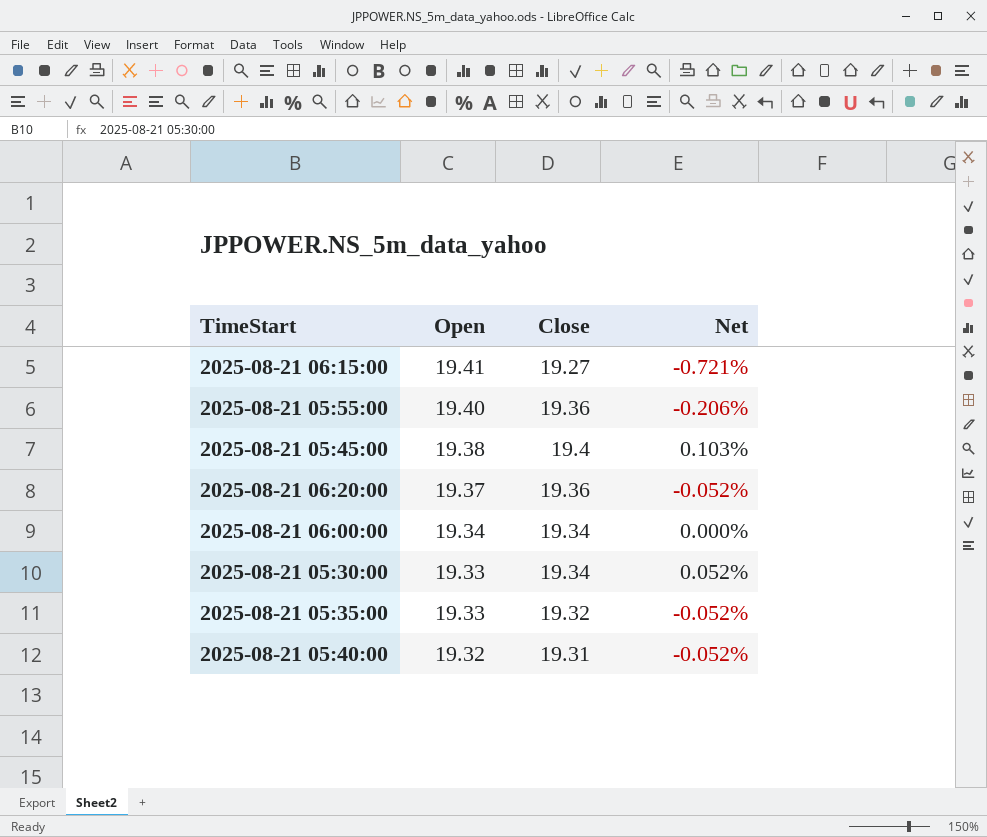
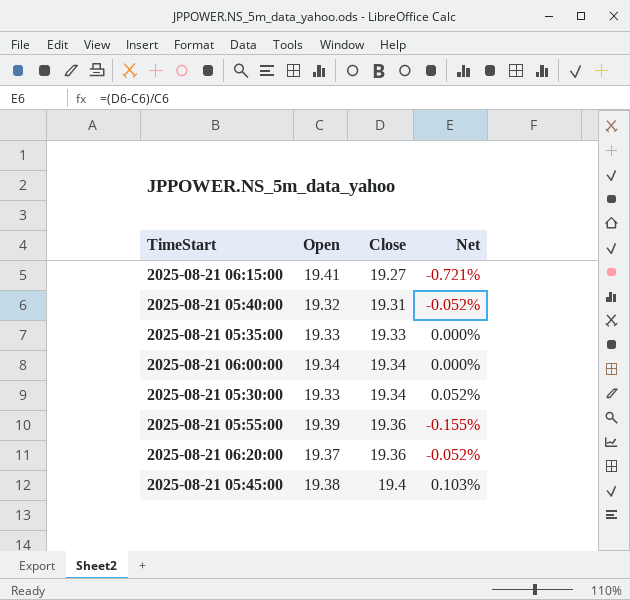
row order: Open descending -> Close ascending
2025-08-21 05:35:00 | Close: 19.32 -> 19.33
2025-08-21 05:35:00 | Net: -0.052% -> 0.000%
2025-08-21 05:55:00 | Open: 19.40 -> 19.39
2025-08-21 05:55:00 | Net: -0.206% -> -0.155%

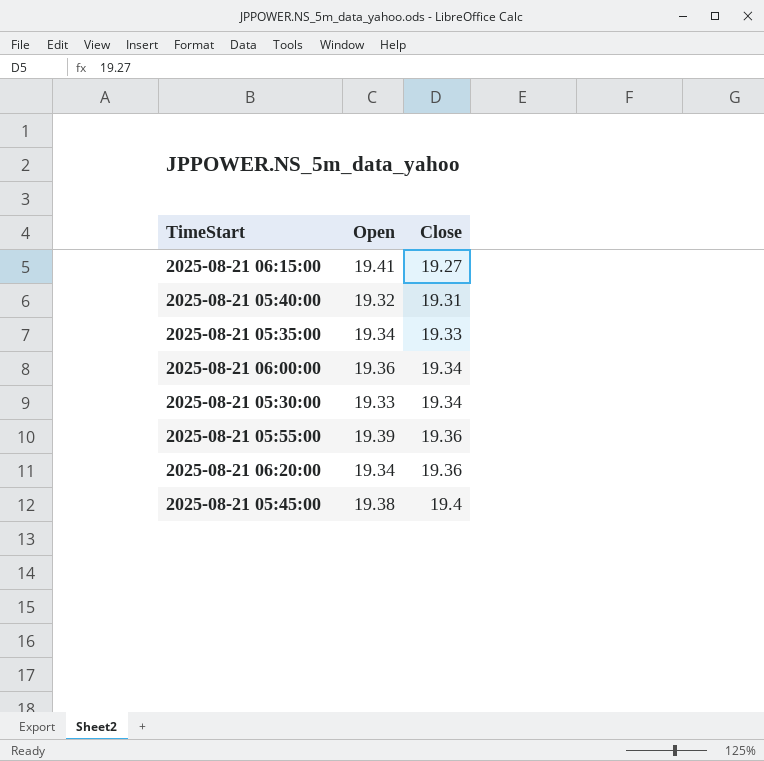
column Net | formula: ([Close] - [Open]) / [Open] -> none
2025-08-21 05:35:00 | Open: 19.33 -> 19.34
2025-08-21 06:00:00 | Open: 19.34 -> 19.36
2025-08-21 06:20:00 | Open: 19.37 -> 19.34

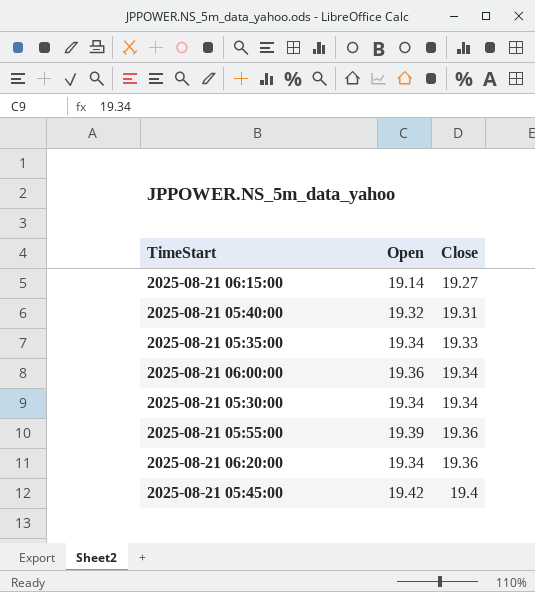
2025-08-21 06:15:00 | Open: 19.41 -> 19.14
2025-08-21 05:30:00 | Open: 19.33 -> 19.34
2025-08-21 05:45:00 | Open: 19.38 -> 19.42

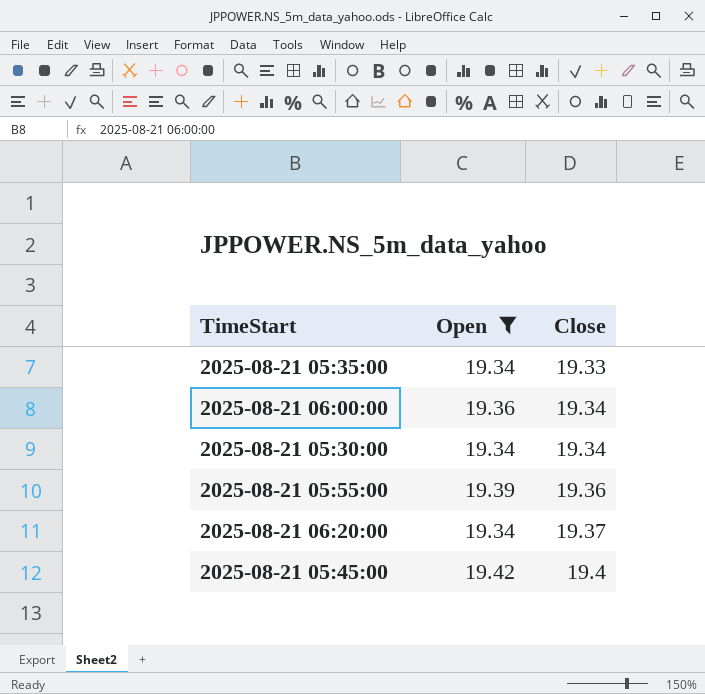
filter: none -> Open >= 19.34
2025-08-21 06:20:00 | Close: 19.36 -> 19.37

